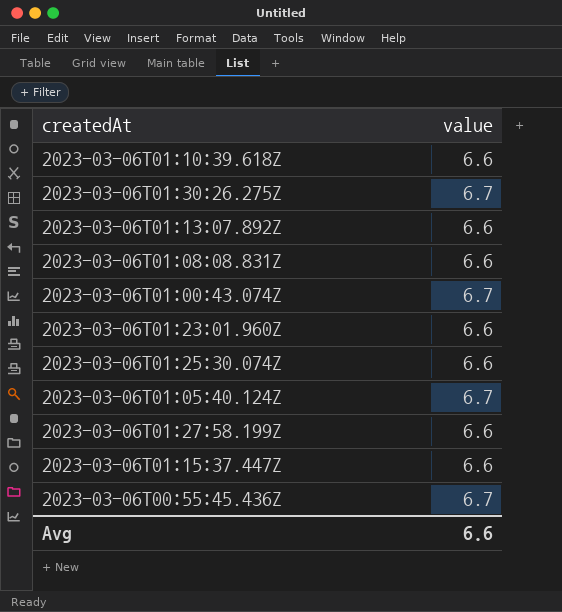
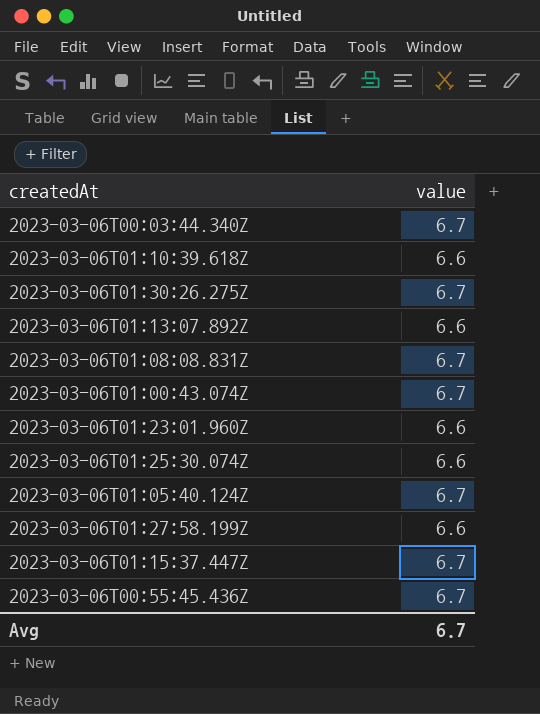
row 2023-03-06T00:03:44.340Z: none -> 6.7
2023-03-06T01:08:08.831Z | value: 6.6 -> 6.7
2023-03-06T01:15:37.447Z | value: 6.6 -> 6.7
Avg | value: 6.6 -> 6.7

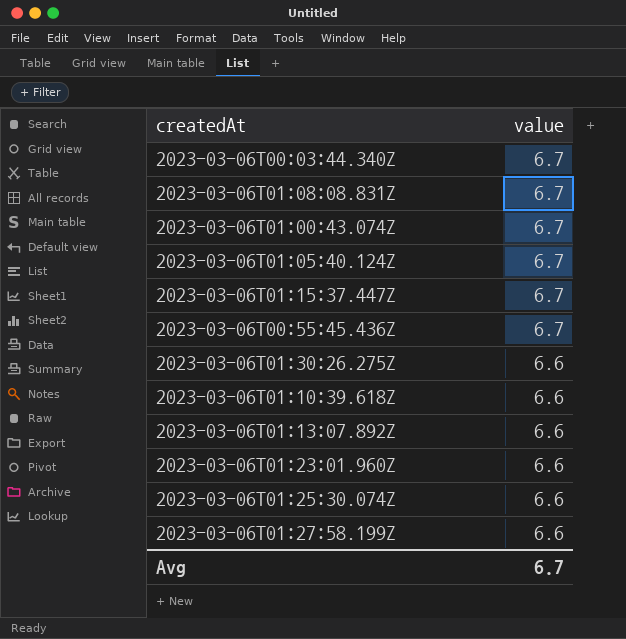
row order: none -> value descending
2023-03-06T01:30:26.275Z | value: 6.7 -> 6.6

